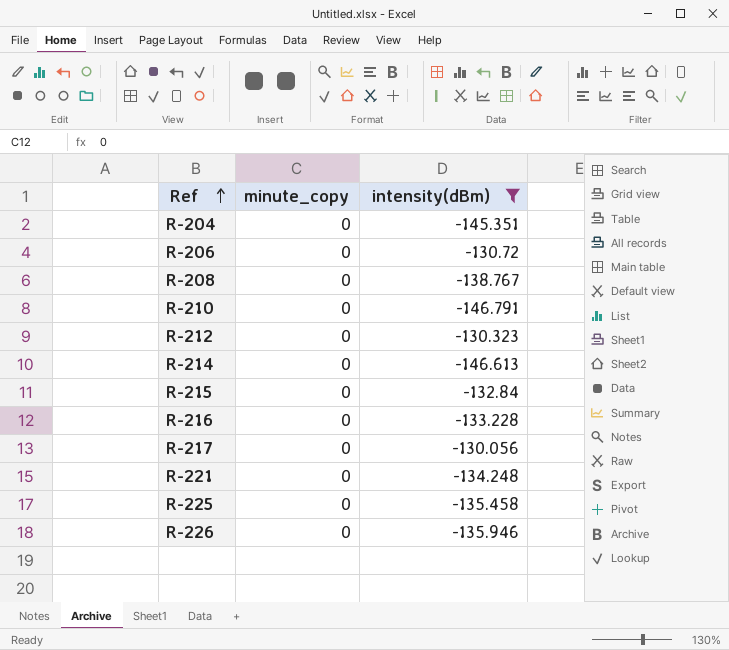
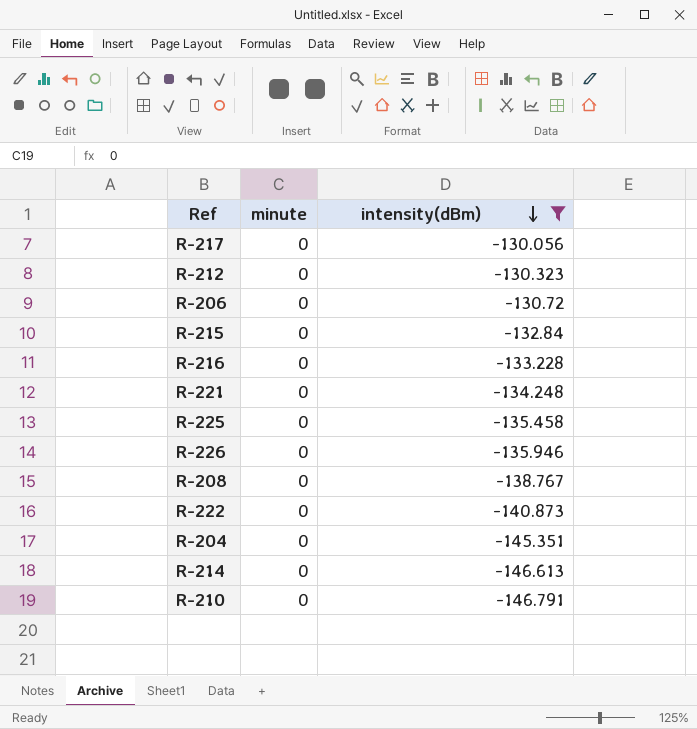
row order: Ref ascending -> intensity(dBm) descending
column name: minute_copy -> minute
row R-222: none -> 0 | -140.873

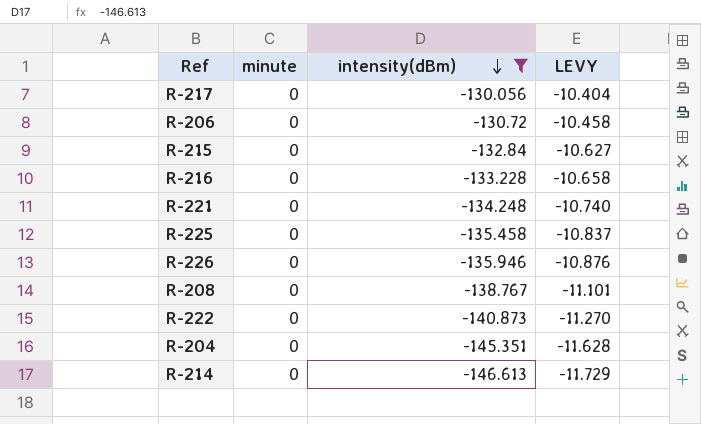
column LEVY | formula: none -> [intensity(dBm)] * 0.08
row R-212: 0 | -130.323 -> none
row R-210: 0 | -146.791 -> none

